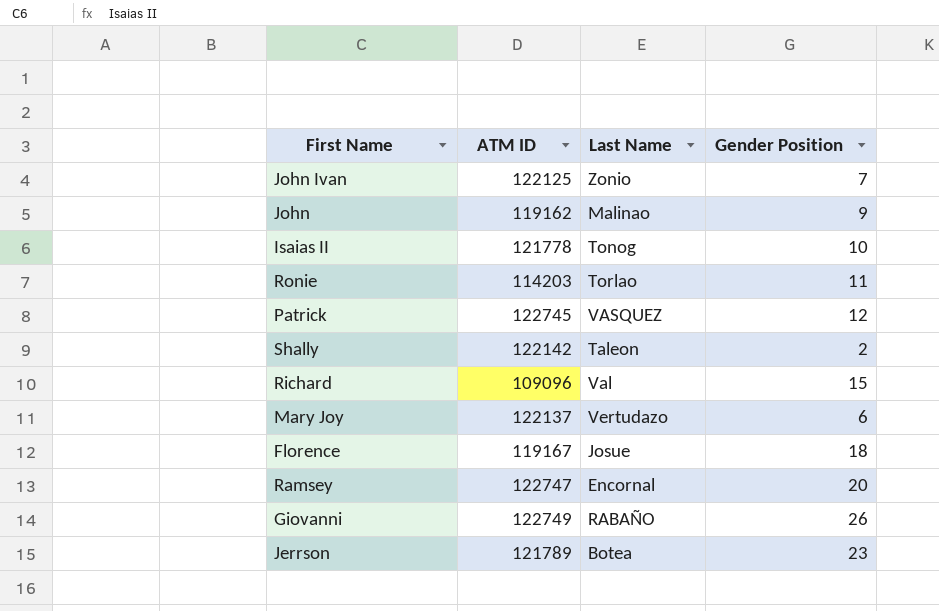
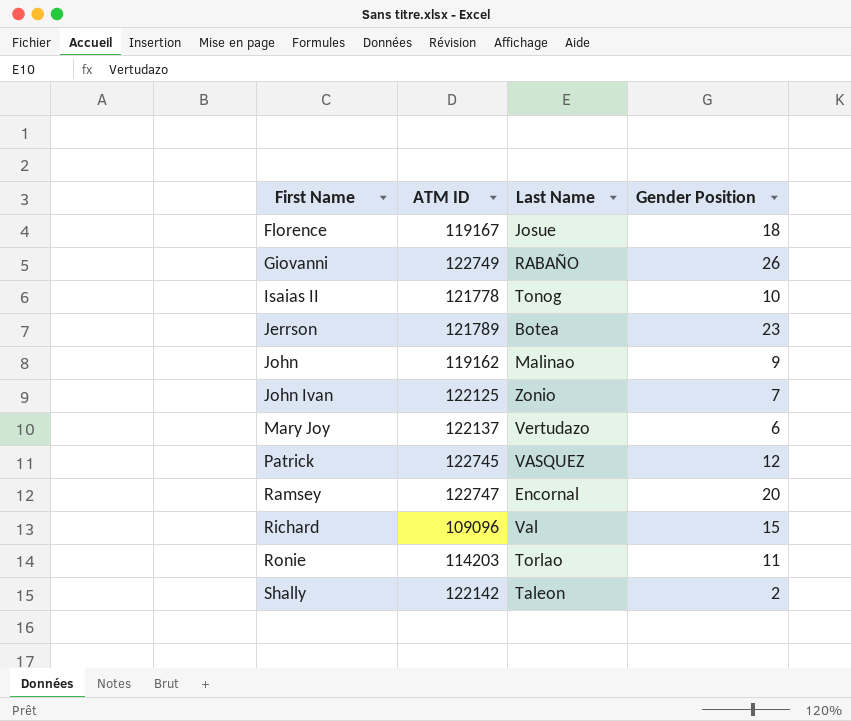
row order: none -> First Name ascending

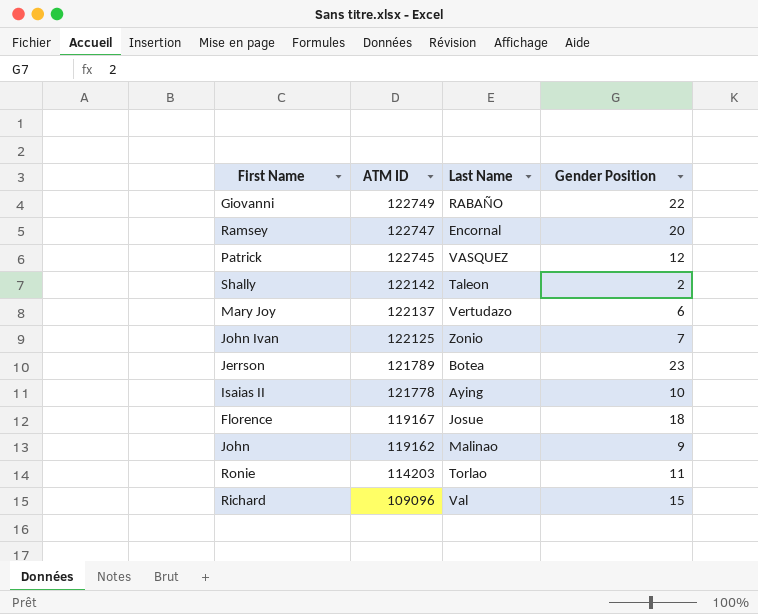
row order: First Name ascending -> ATM ID descending
Giovanni | Gender Position: 26 -> 22
Isaias II | Last Name: Tonog -> Aying

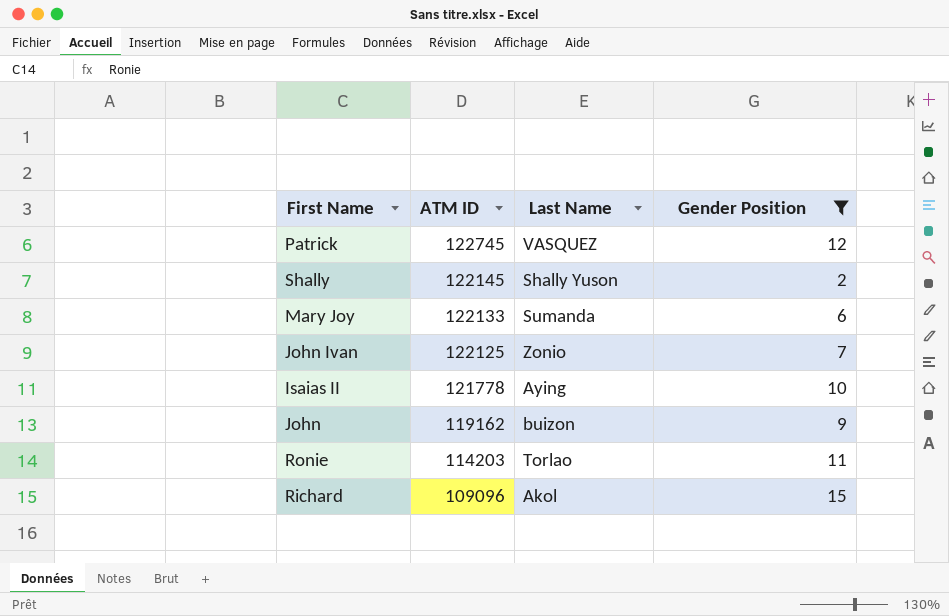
filter: none -> Gender Position <= 15
Shally | ATM ID: 122142 -> 122145
Shally | Last Name: Taleon -> Shally Yuson
Mary Joy | ATM ID: 122137 -> 122133
Mary Joy | Last Name: Vertudazo -> Sumanda
John | Last Name: Malinao -> buizon
Richard | Last Name: Val -> Akol

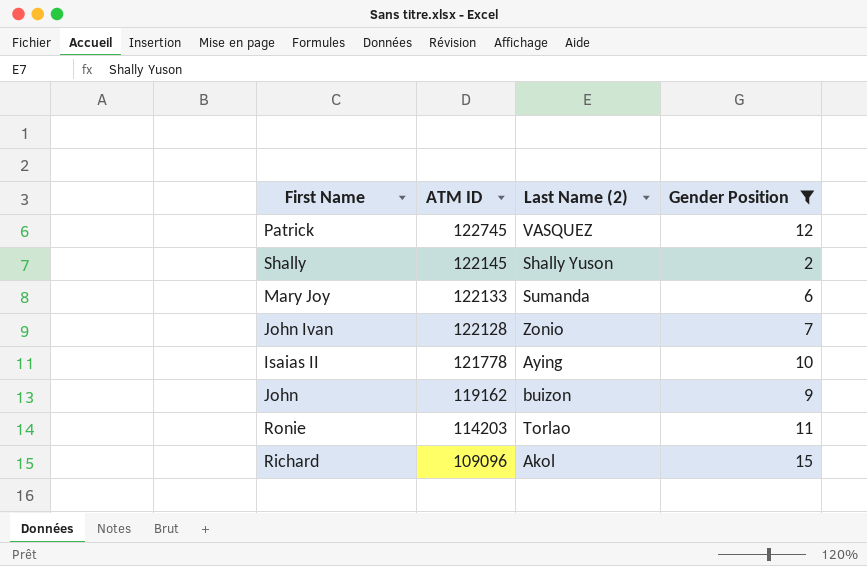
column name: Last Name -> Last Name (2)
John Ivan | ATM ID: 122125 -> 122128

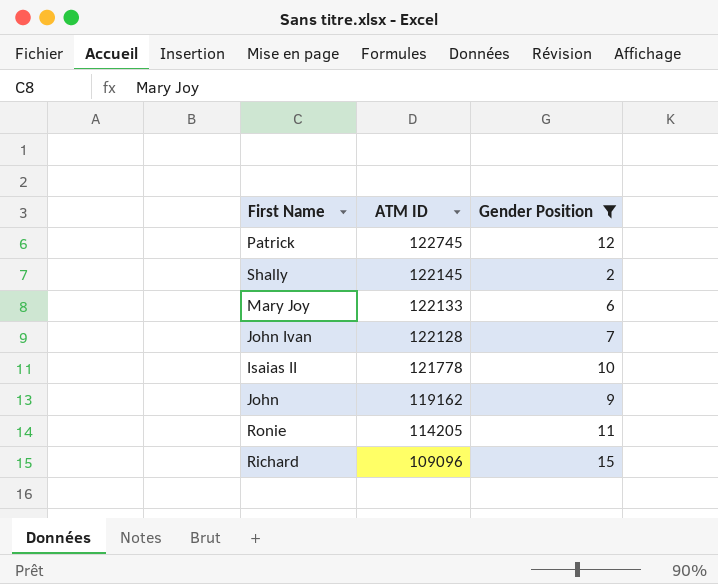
column Last Name (2) | position: 3 -> none
Ronie | ATM ID: 114203 -> 114205

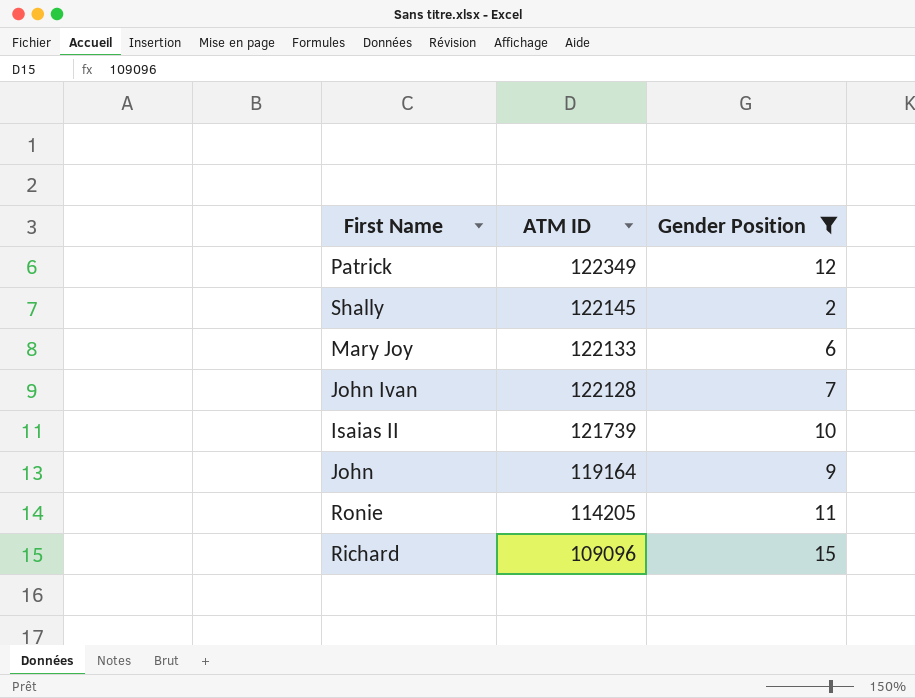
Patrick | ATM ID: 122745 -> 122349
Isaias II | ATM ID: 121778 -> 121739
John | ATM ID: 119162 -> 119164

